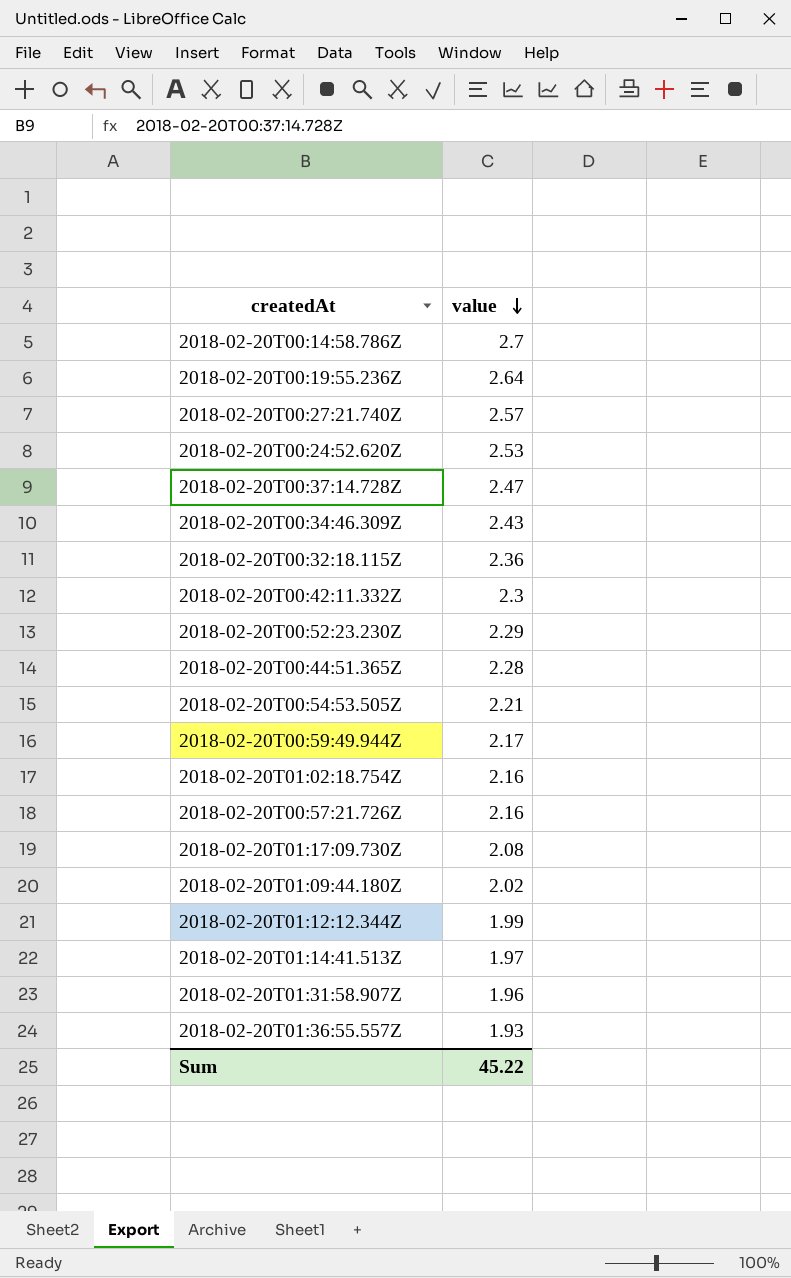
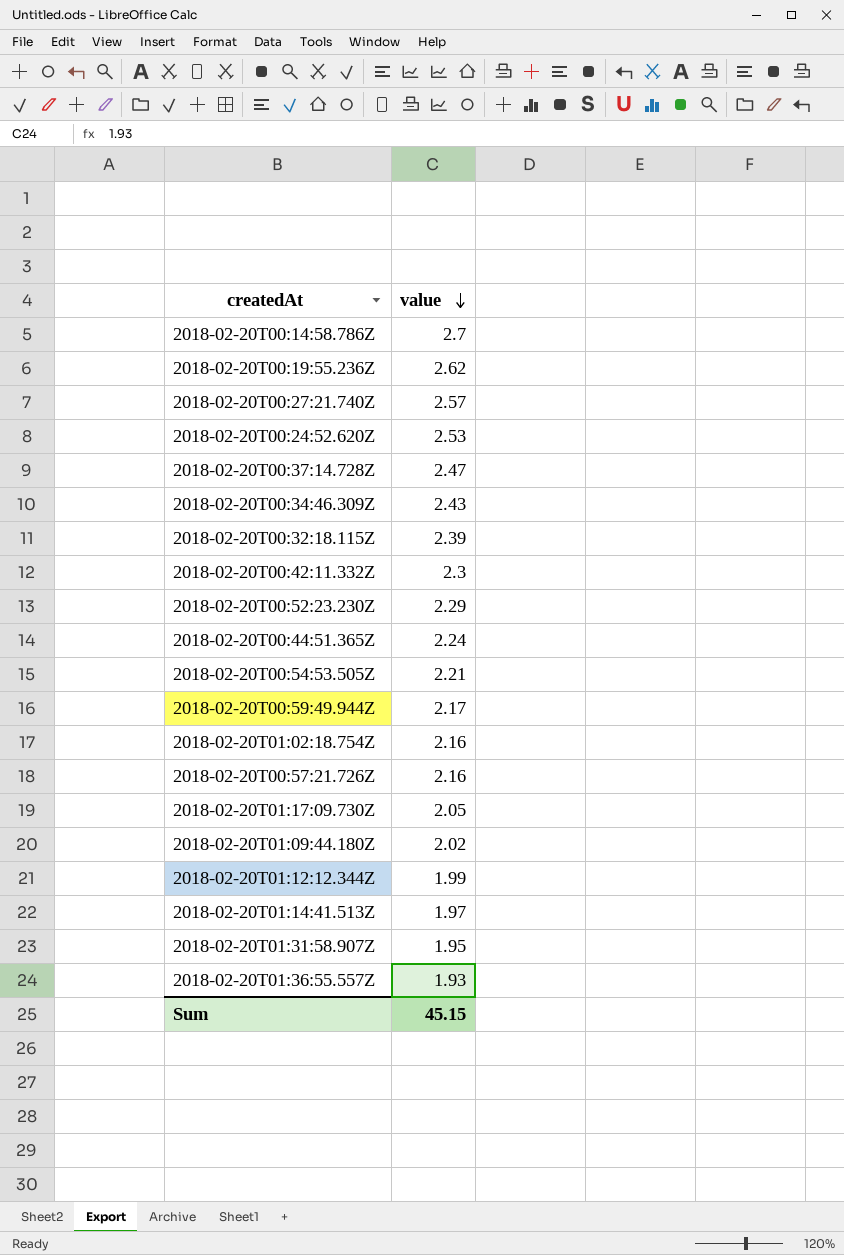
2018-02-20T00:19:55.236Z | value: 2.64 -> 2.62
2018-02-20T00:32:18.115Z | value: 2.36 -> 2.39
2018-02-20T00:44:51.365Z | value: 2.28 -> 2.24
2018-02-20T01:17:09.730Z | value: 2.08 -> 2.05
2018-02-20T01:31:58.907Z | value: 1.96 -> 1.95
Sum | value: 45.22 -> 45.15

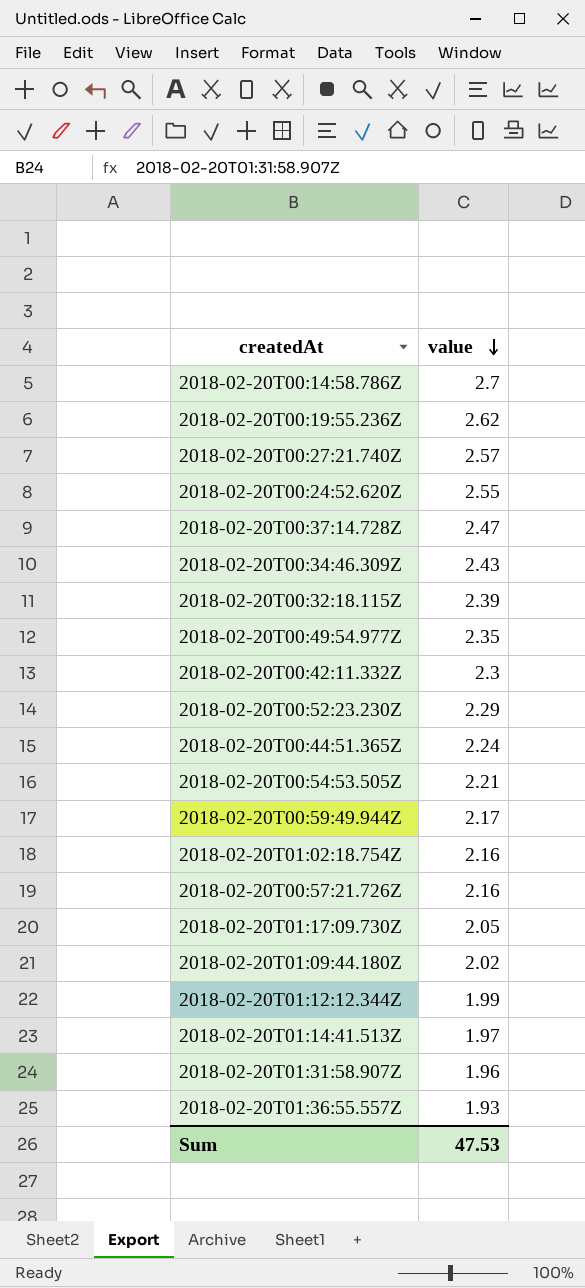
2018-02-20T00:24:52.620Z | value: 2.53 -> 2.55
row 2018-02-20T00:49:54.977Z: none -> 2.35
2018-02-20T01:31:58.907Z | value: 1.95 -> 1.96
Sum | value: 45.15 -> 47.53

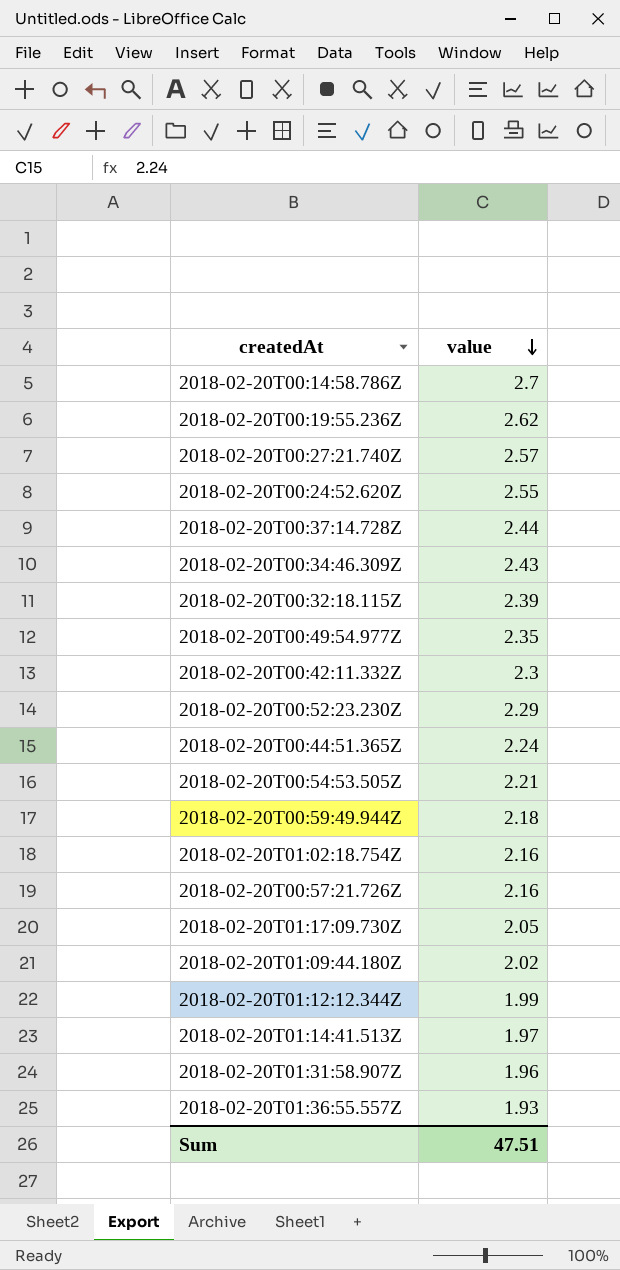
2018-02-20T00:37:14.728Z | value: 2.47 -> 2.44
2018-02-20T00:59:49.944Z | value: 2.17 -> 2.18
Sum | value: 47.53 -> 47.51

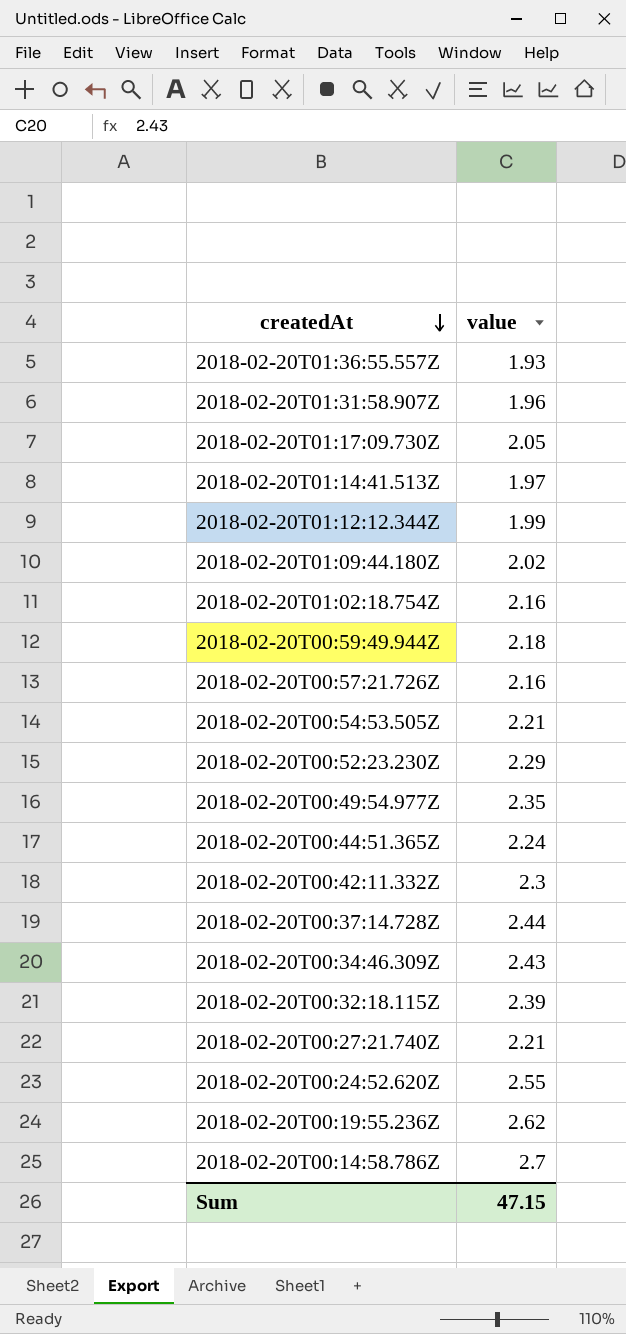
row order: value descending -> createdAt descending
2018-02-20T00:27:21.740Z | value: 2.57 -> 2.21
Sum | value: 47.51 -> 47.15

